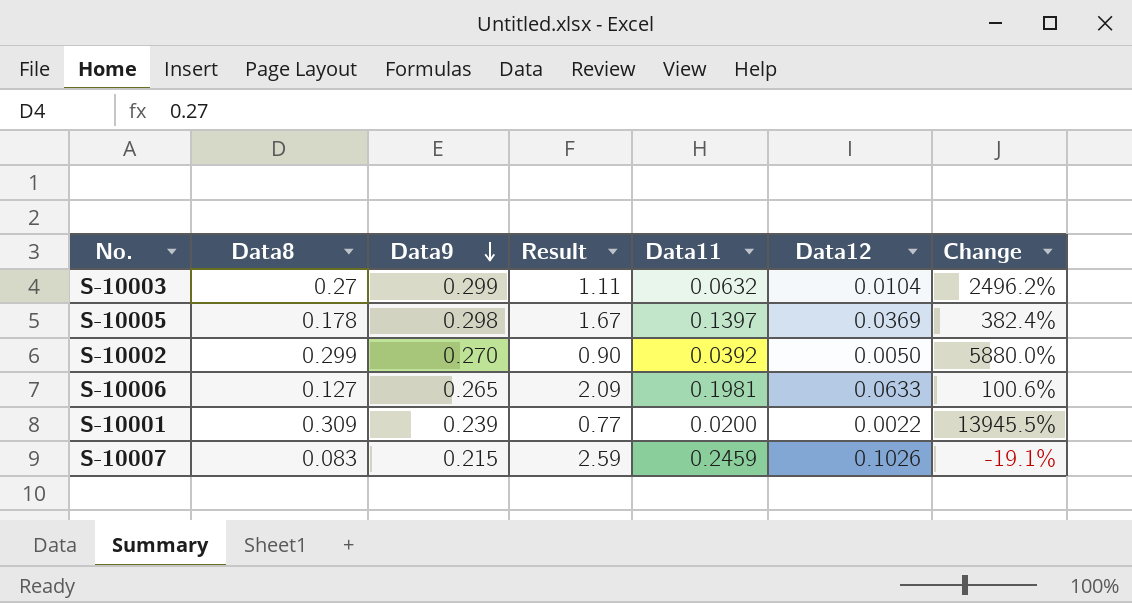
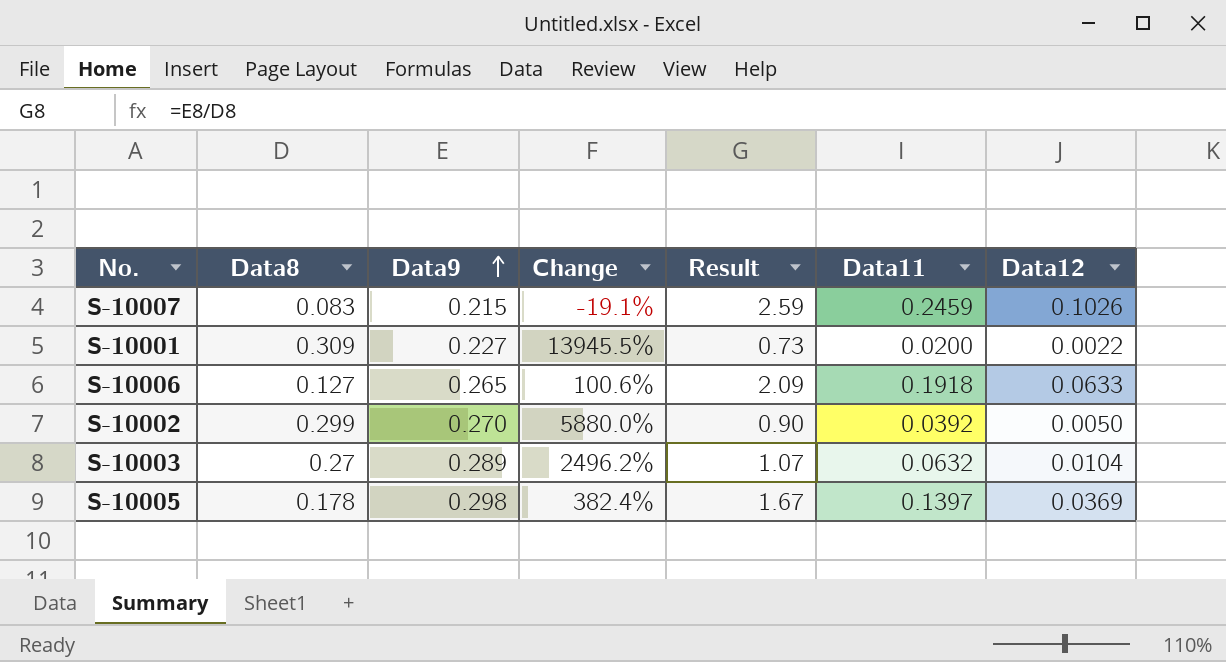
row order: Data9 descending -> Data9 ascending
column Change | position: 7 -> 4
S-10001 | Data9: 0.239 -> 0.227
S-10001 | Result: 0.77 -> 0.73
S-10006 | Data11: 0.1981 -> 0.1918
S-10003 | Data9: 0.299 -> 0.289
S-10003 | Result: 1.11 -> 1.07

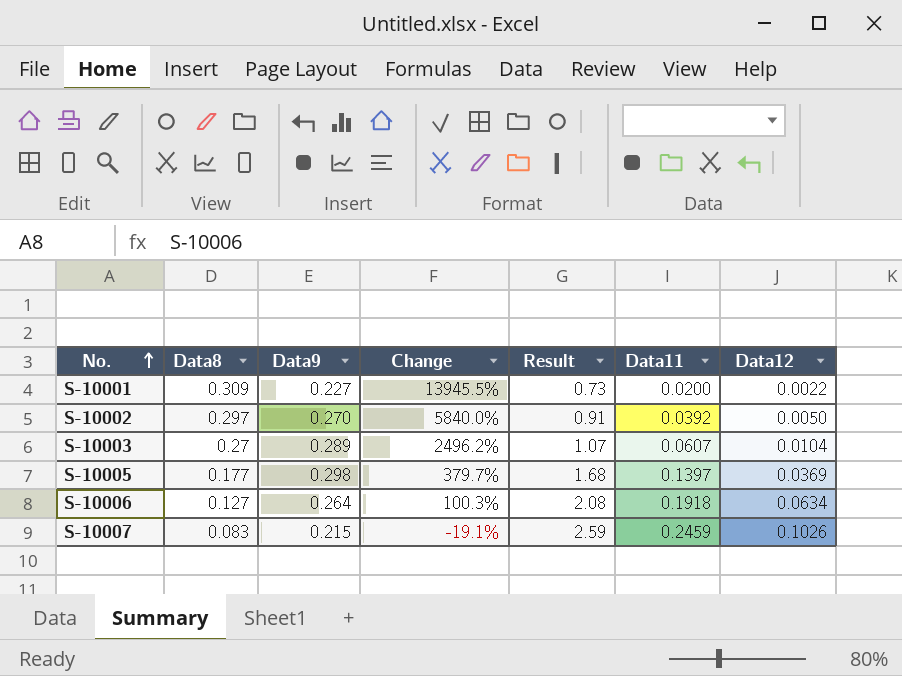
row order: Data9 ascending -> No. ascending
S-10002 | Data8: 0.299 -> 0.297
S-10002 | Change: 5880.0% -> 5840.0%
S-10002 | Result: 0.90 -> 0.91
S-10003 | Data11: 0.0632 -> 0.0607
S-10005 | Data8: 0.178 -> 0.177
S-10005 | Change: 382.4% -> 379.7%
S-10005 | Result: 1.67 -> 1.68
S-10006 | Data9: 0.265 -> 0.264
S-10006 | Change: 100.6% -> 100.3%
S-10006 | Result: 2.09 -> 2.08
S-10006 | Data12: 0.0633 -> 0.0634

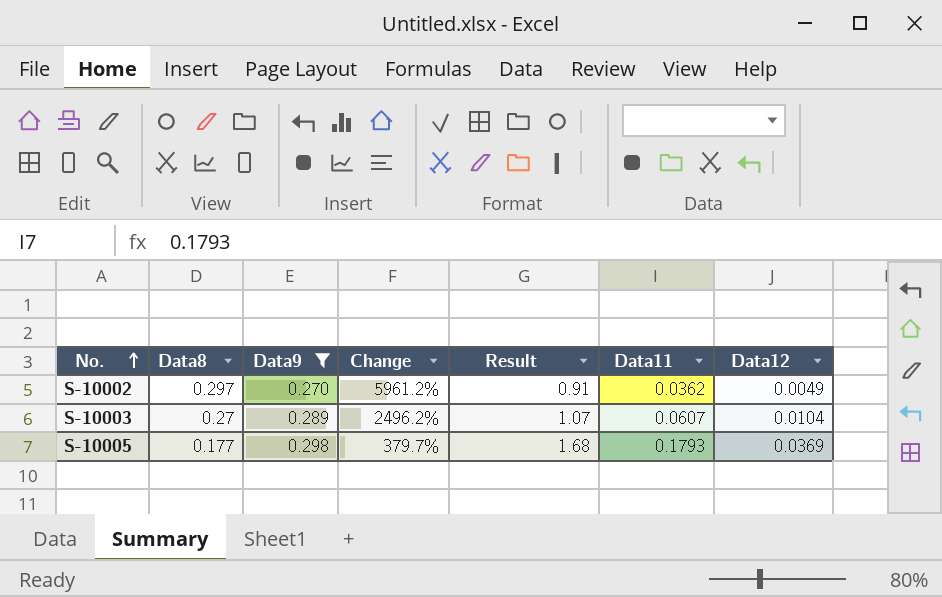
filter: none -> Data9 >= 0.270
S-10002 | Change: 5840.0% -> 5961.2%
S-10002 | Data11: 0.0392 -> 0.0362
S-10002 | Data12: 0.0050 -> 0.0049
S-10005 | Data11: 0.1397 -> 0.1793

